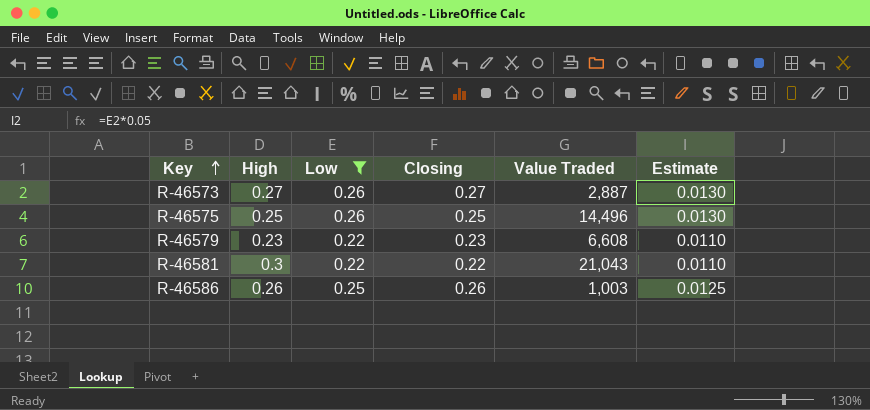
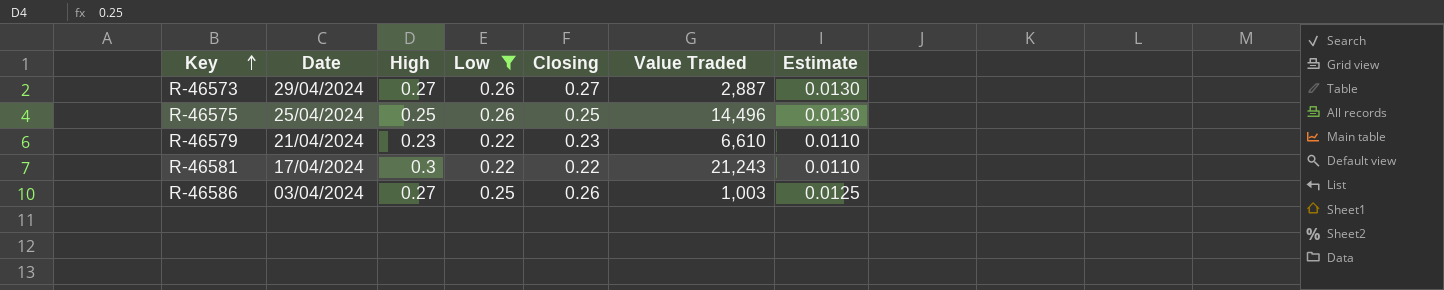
column Date | position: none -> 2
R-46579 | Value Traded: 6,608 -> 6,610
R-46581 | Value Traded: 21,043 -> 21,243
R-46586 | High: 0.26 -> 0.27

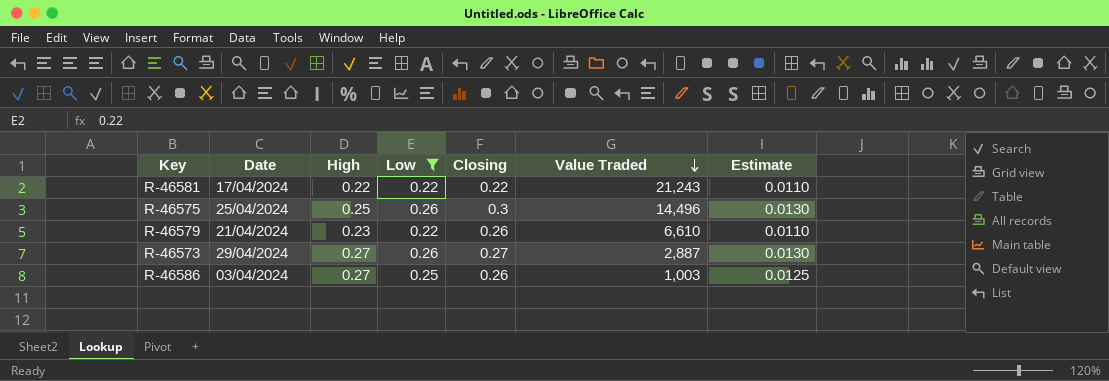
row order: Key ascending -> Value Traded descending
R-46581 | High: 0.3 -> 0.22
R-46575 | Closing: 0.25 -> 0.3
R-46579 | Closing: 0.23 -> 0.26

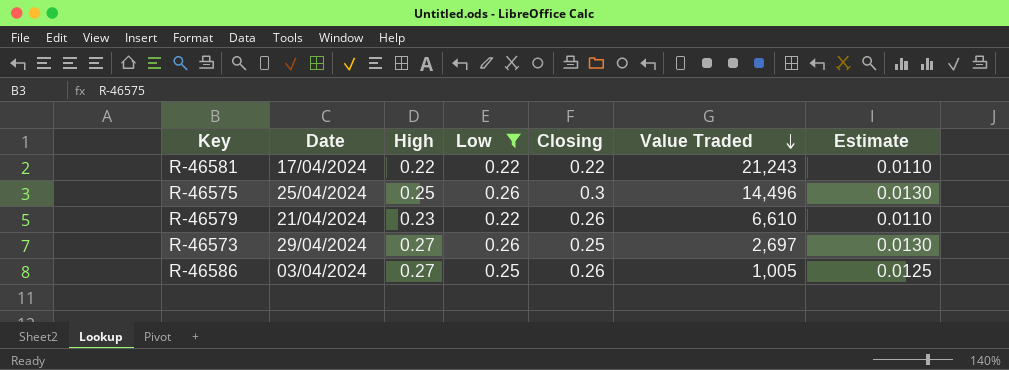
R-46573 | Closing: 0.27 -> 0.25
R-46573 | Value Traded: 2,887 -> 2,697
R-46586 | Value Traded: 1,003 -> 1,005

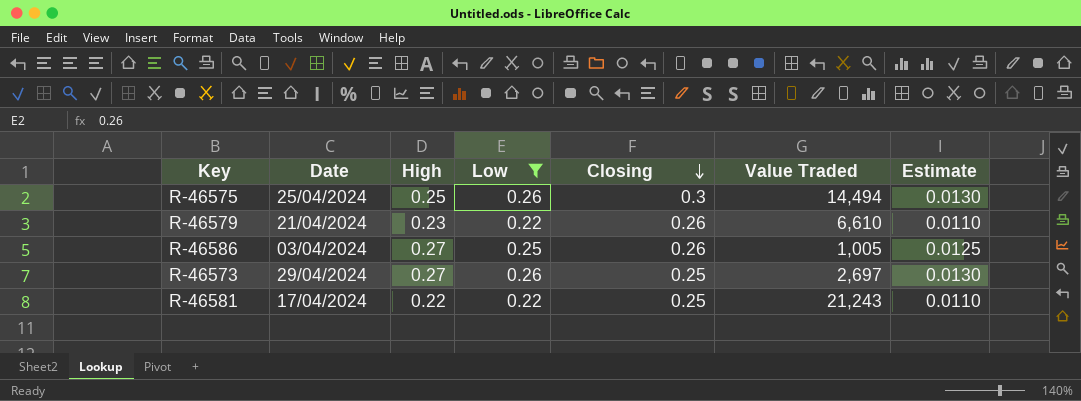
row order: Value Traded descending -> Closing descending
R-46575 | Value Traded: 14,496 -> 14,494
R-46581 | Closing: 0.22 -> 0.25

